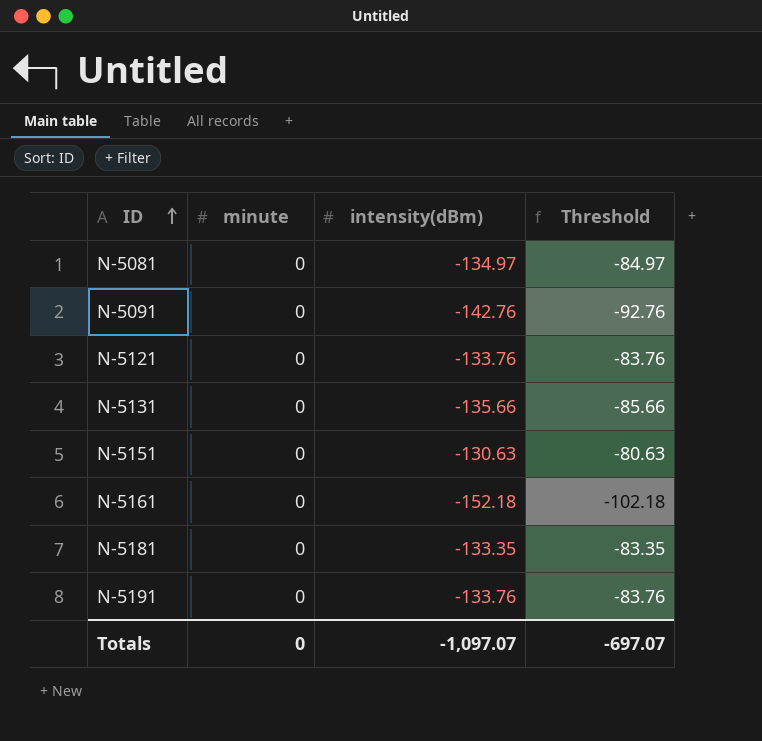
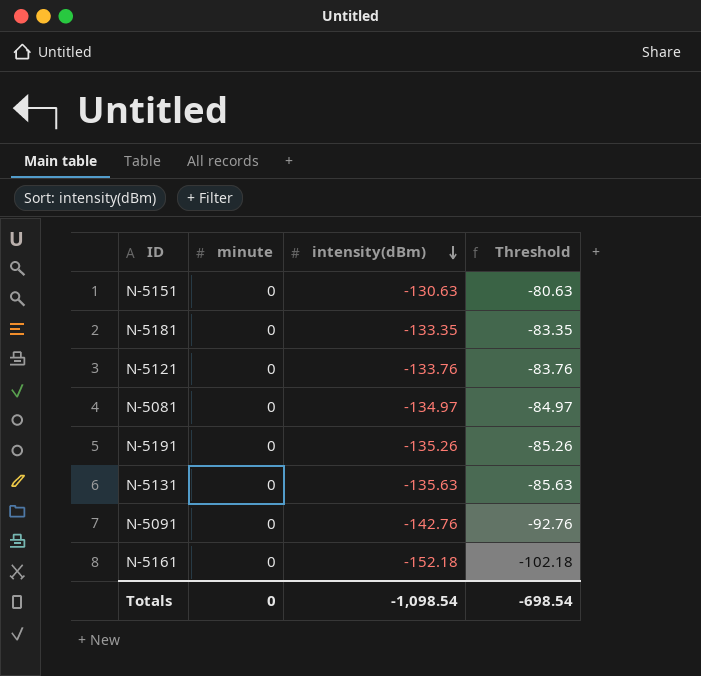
row order: ID ascending -> intensity(dBm) descending
N-5191 | intensity(dBm): -133.76 -> -135.26
N-5191 | Threshold: -83.76 -> -85.26
N-5131 | intensity(dBm): -135.66 -> -135.63
N-5131 | Threshold: -85.66 -> -85.63
Totals | intensity(dBm): -1,097.07 -> -1,098.54
Totals | Threshold: -697.07 -> -698.54

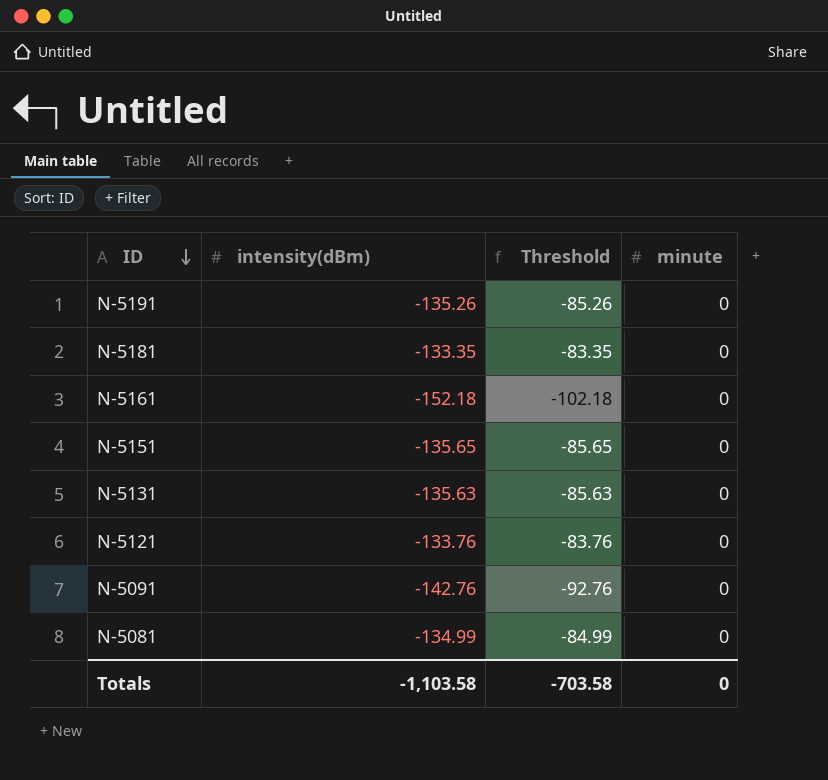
row order: intensity(dBm) descending -> ID descending
column minute | position: 2 -> 4
N-5151 | intensity(dBm): -130.63 -> -135.65
N-5151 | Threshold: -80.63 -> -85.65
N-5081 | intensity(dBm): -134.97 -> -134.99
N-5081 | Threshold: -84.97 -> -84.99
Totals | intensity(dBm): -1,098.54 -> -1,103.58
Totals | Threshold: -698.54 -> -703.58

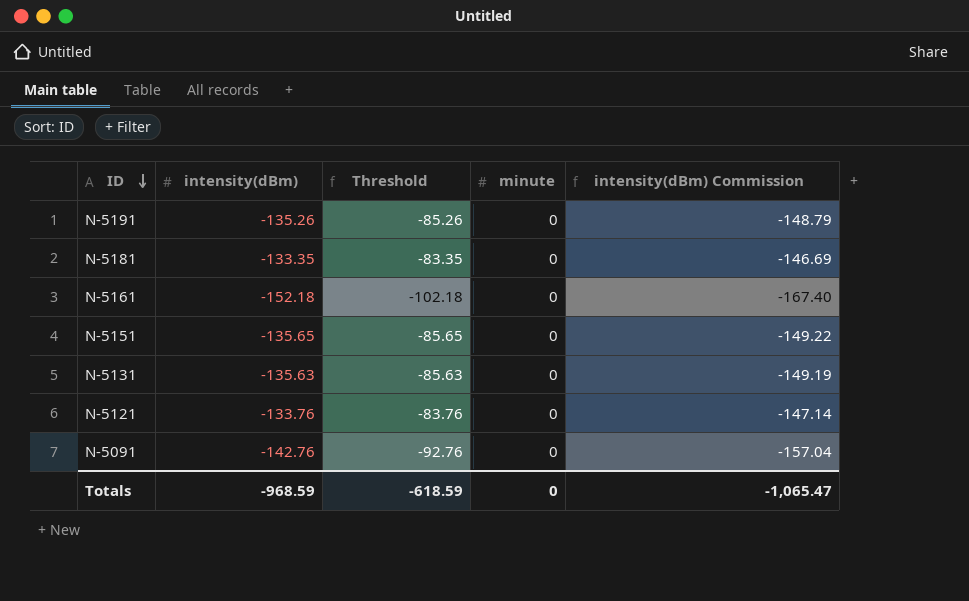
column intensity(dBm) Commission | formula: none -> [intensity(dBm)] * 1.1
row N-5081: -134.99 | -84.99 | 0 -> none
Totals | intensity(dBm): -1,103.58 -> -968.59
Totals | Threshold: -703.58 -> -618.59

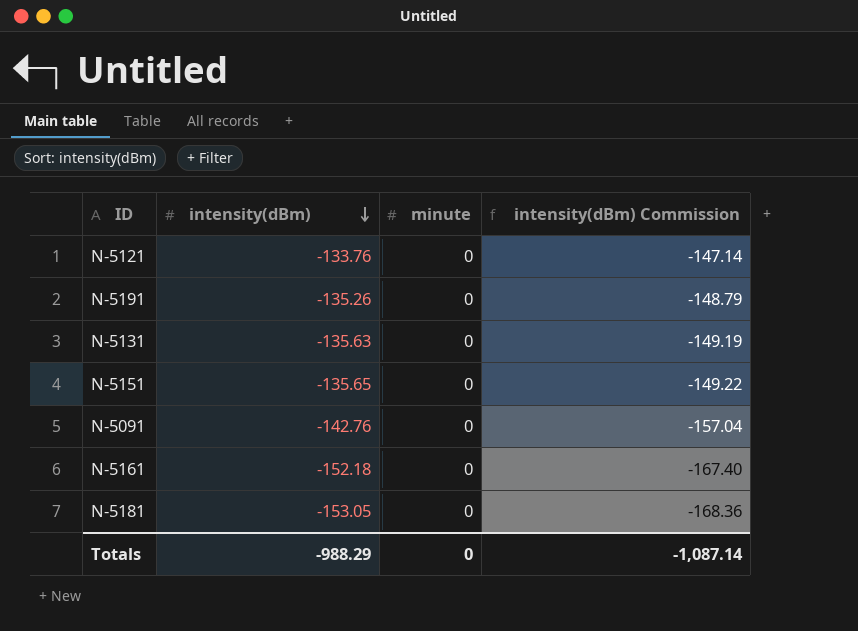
row order: ID descending -> intensity(dBm) descending
column Threshold | formula: [intensity(dBm)] + 50 -> none
N-5181 | intensity(dBm): -133.35 -> -153.05
N-5181 | intensity(dBm) Commission: -146.69 -> -168.36
Totals | intensity(dBm): -968.59 -> -988.29
Totals | intensity(dBm) Commission: -1,065.47 -> -1,087.14

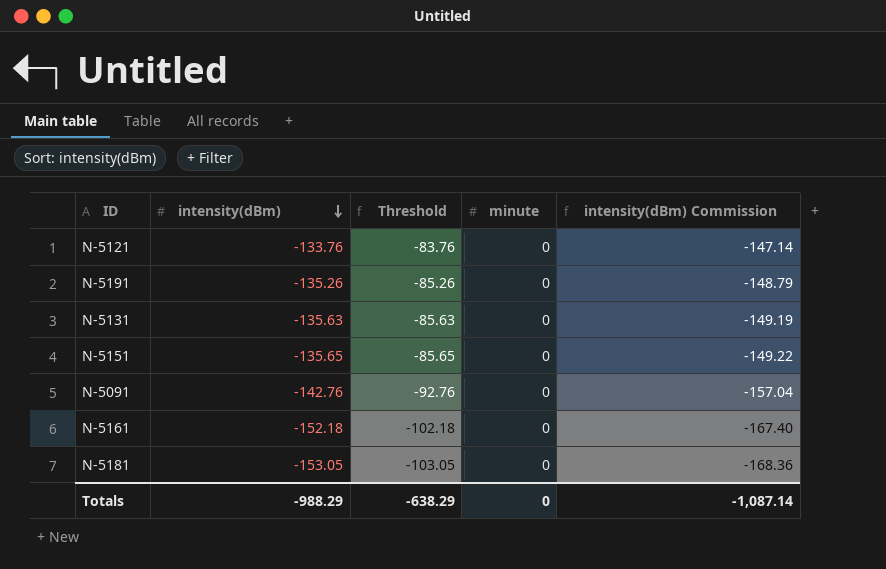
column Threshold | formula: none -> [intensity(dBm)] + 50

